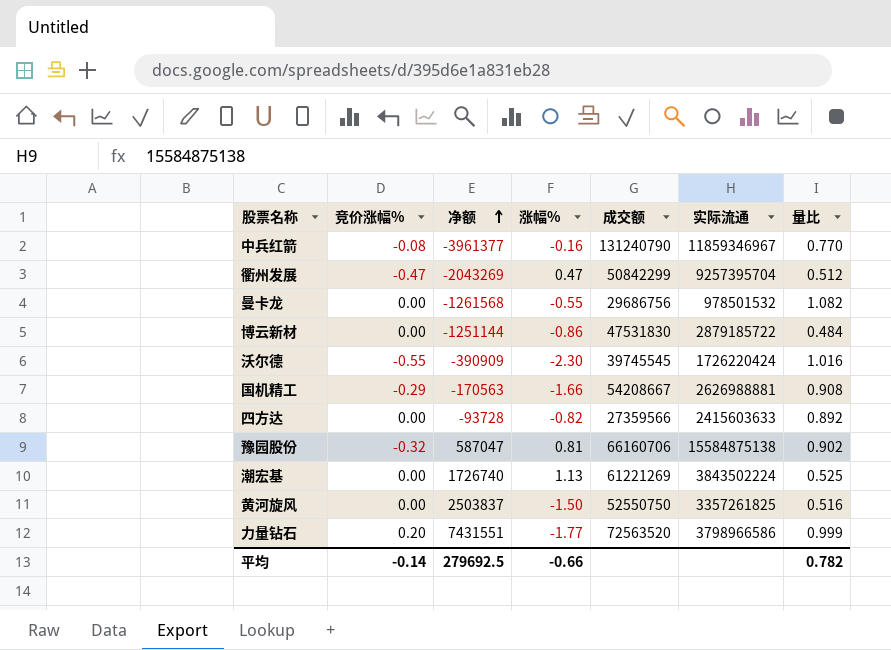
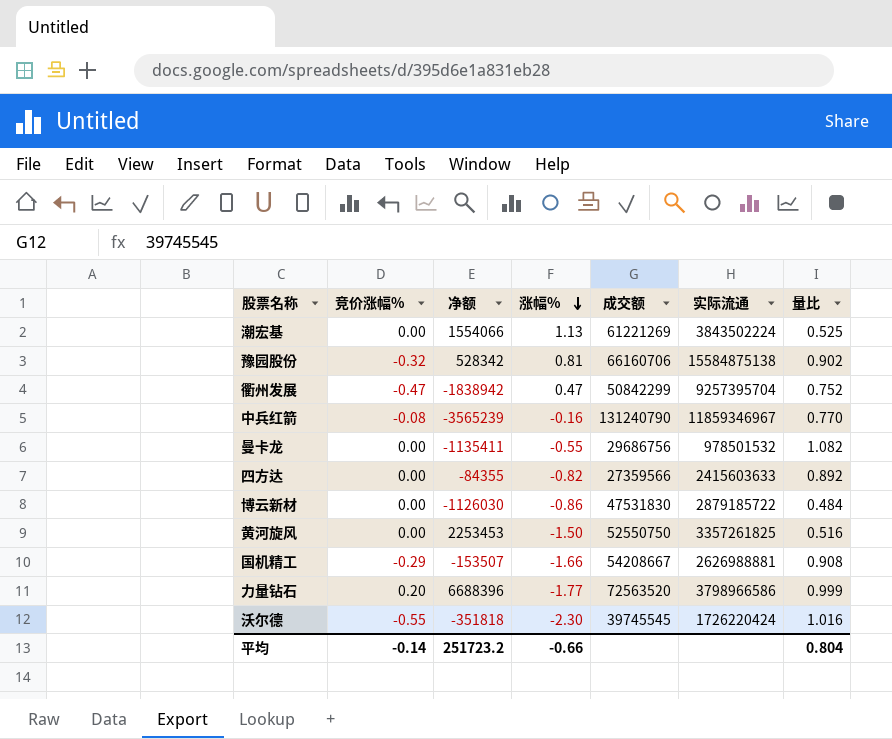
row order: 净额 ascending -> 涨幅% descending
潮宏基 | 净额: 1726740 -> 1554066
豫园股份 | 净额: 587047 -> 528342
衢州发展 | 净额: -2043269 -> -1838942
衢州发展 | 量比: 0.512 -> 0.752
中兵红箭 | 净额: -3961377 -> -3565239
曼卡龙 | 净额: -1261568 -> -1135411
四方达 | 净额: -93728 -> -84355
博云新材 | 净额: -1251144 -> -1126030
黄河旋风 | 净额: 2503837 -> 2253453
国机精工 | 净额: -170563 -> -153507
力量钻石 | 净额: 7431551 -> 6688396
沃尔德 | 净额: -390909 -> -351818
平均 | 净额: 279692.5 -> 251723.2
平均 | 量比: 0.782 -> 0.804

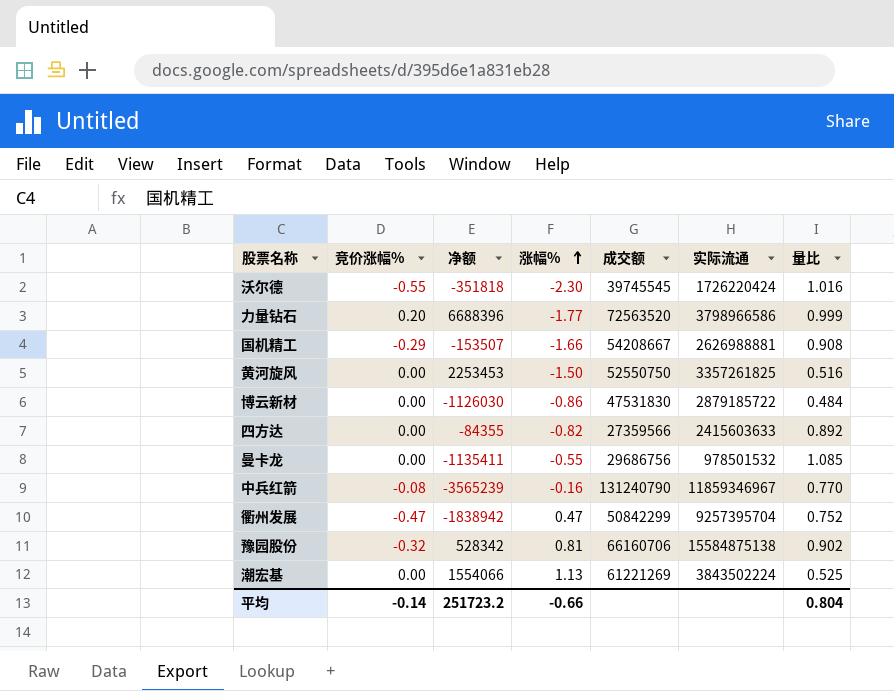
row order: 涨幅% descending -> 涨幅% ascending
曼卡龙 | 量比: 1.082 -> 1.085

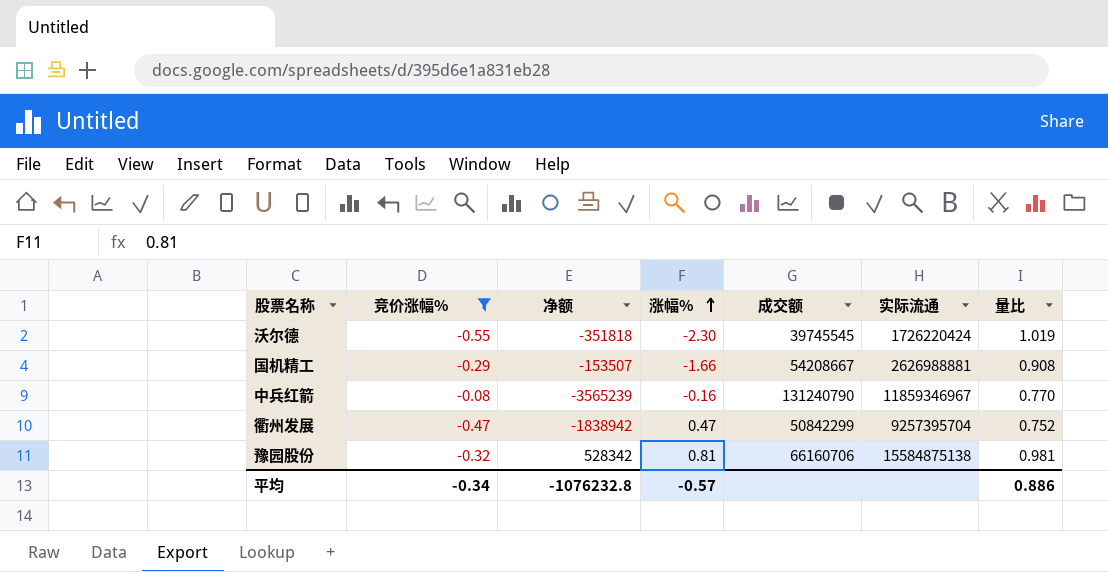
filter: none -> 竞价涨幅% <= -0.08
沃尔德 | 量比: 1.016 -> 1.019
豫园股份 | 量比: 0.902 -> 0.981
平均 | 竞价涨幅%: -0.14 -> -0.34
平均 | 净额: 251723.2 -> -1076232.8
平均 | 涨幅%: -0.66 -> -0.57
平均 | 量比: 0.804 -> 0.886

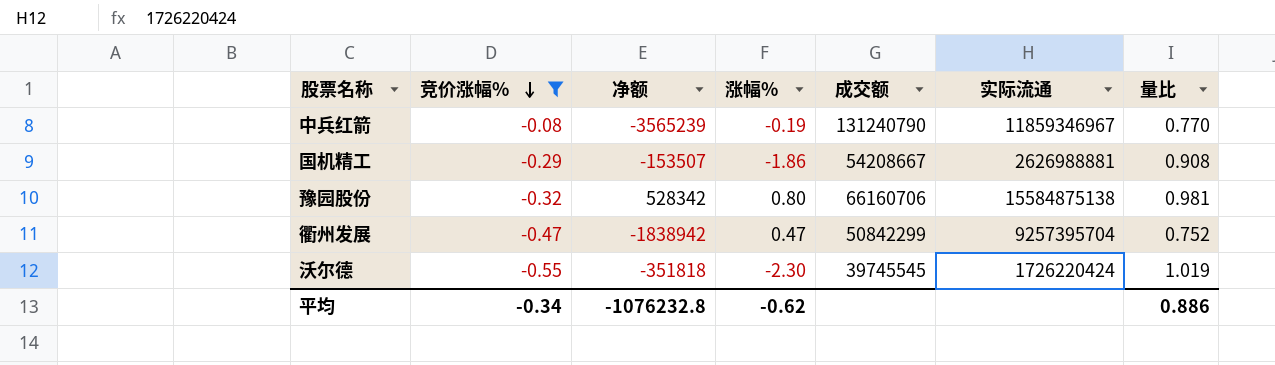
row order: 涨幅% ascending -> 竞价涨幅% descending
中兵红箭 | 涨幅%: -0.16 -> -0.19
国机精工 | 涨幅%: -1.66 -> -1.86
豫园股份 | 涨幅%: 0.81 -> 0.80
平均 | 涨幅%: -0.57 -> -0.62

